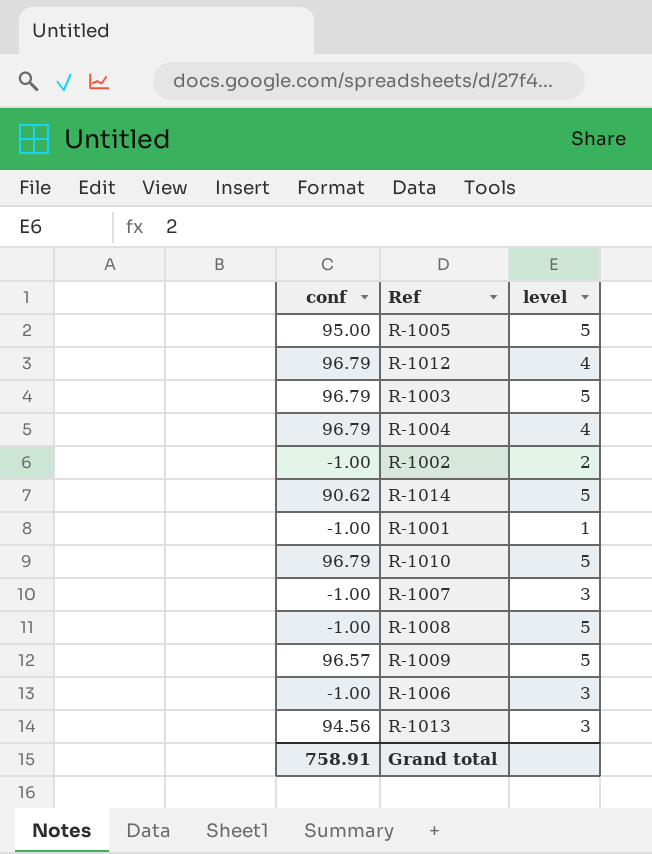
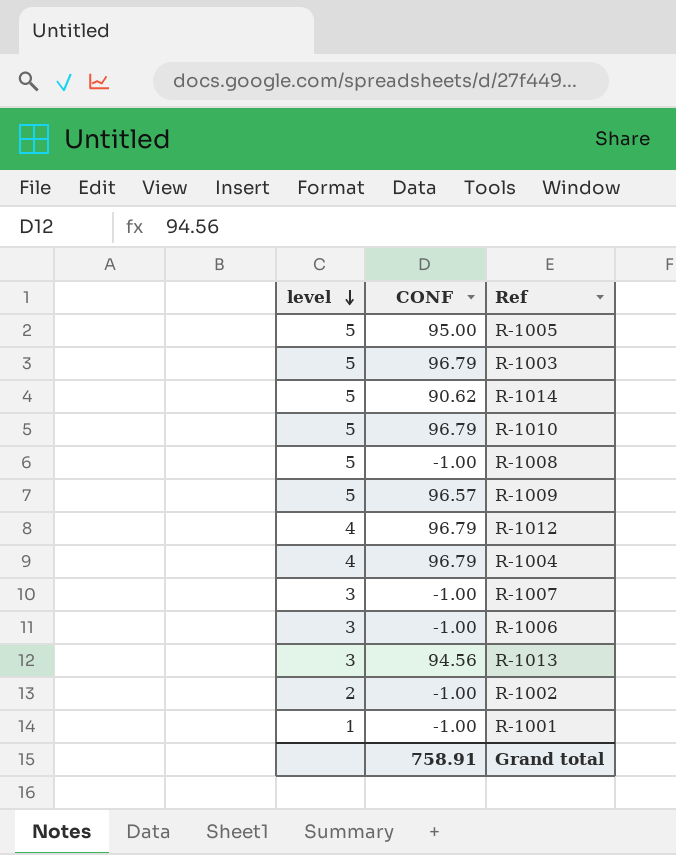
row order: none -> level descending
column level | position: 3 -> 1
column name: conf -> CONF

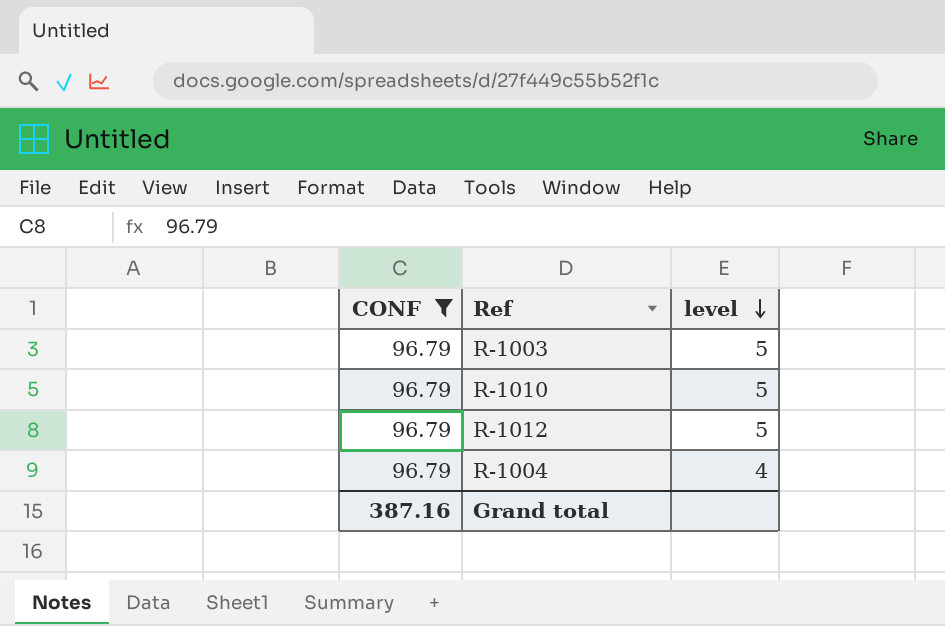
filter: none -> CONF = 96.79
column level | position: 1 -> 3
R-1012 | level: 4 -> 5
Grand total | CONF: 758.91 -> 387.16

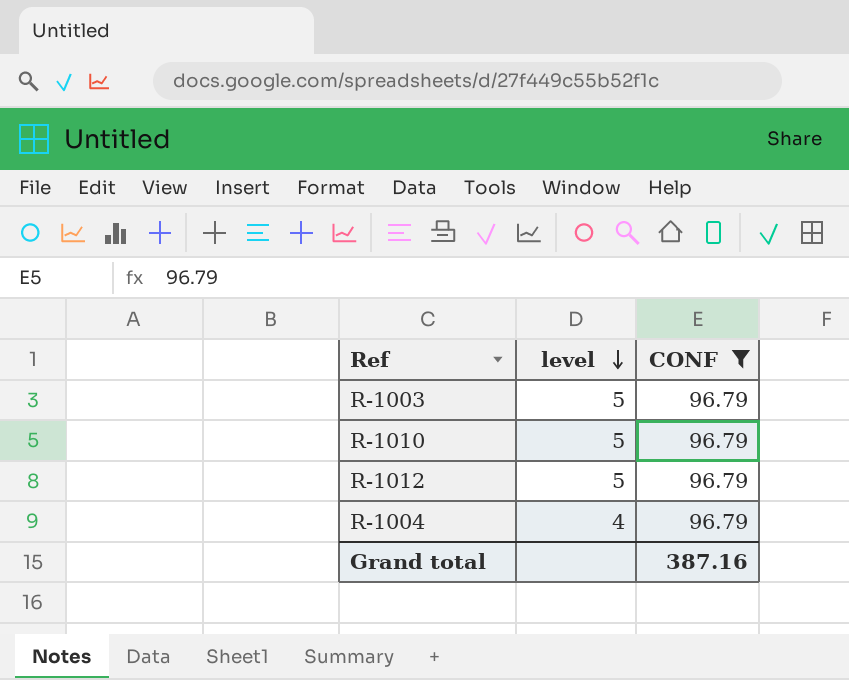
column CONF | position: 1 -> 3

